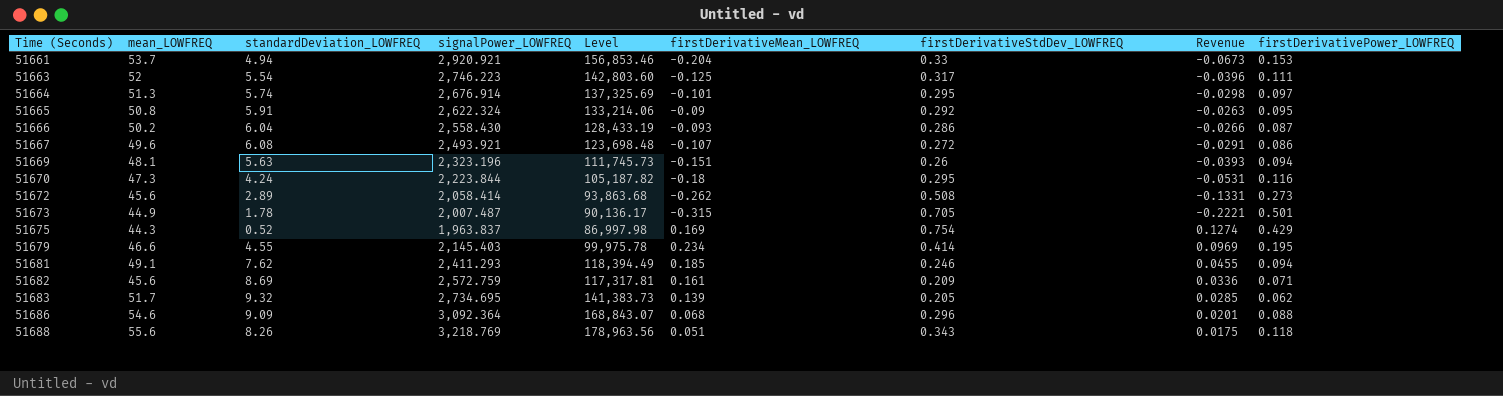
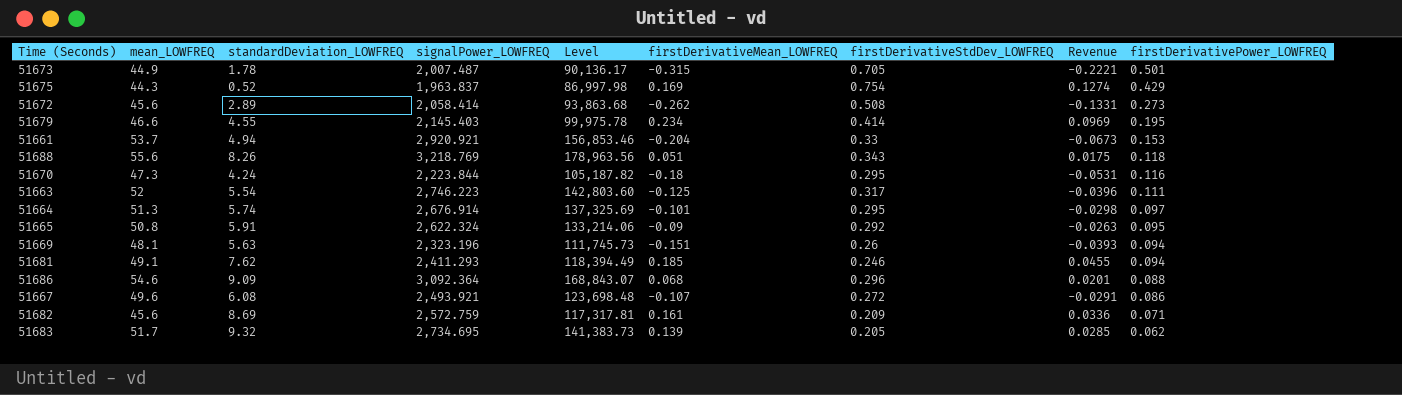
row order: Time (Seconds) ascending -> firstDerivativePower_LOWFREQ descending
row 51666: 50.2 | 6.04 | 2,558.430 | 128,433.19 | -0.093 | 0.286 | -0.0266 | 0.087 -> none

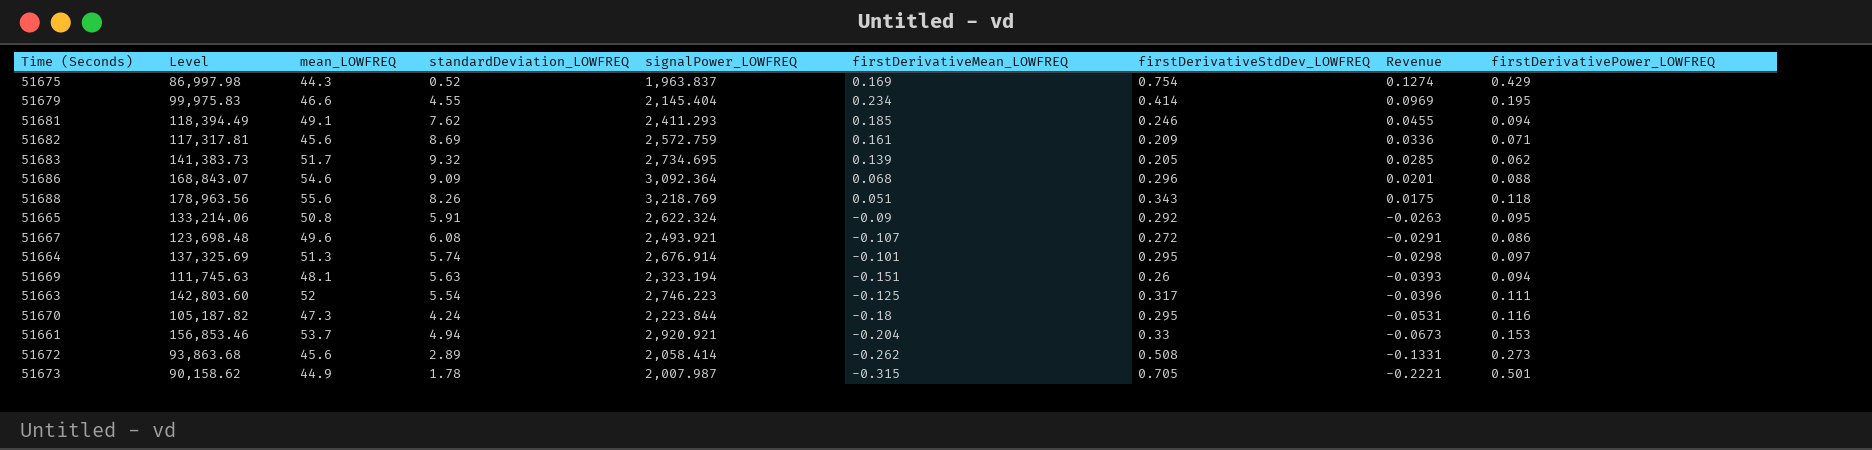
row order: firstDerivativePower_LOWFREQ descending -> Revenue descending
column Level | position: 5 -> 2
51679 | Level: 99,975.78 -> 99,975.83
51679 | signalPower_LOWFREQ: 2,145.403 -> 2,145.404
51669 | Level: 111,745.73 -> 111,745.63
51669 | signalPower_LOWFREQ: 2,323.196 -> 2,323.194
51673 | Level: 90,136.17 -> 90,158.62
51673 | signalPower_LOWFREQ: 2,007.487 -> 2,007.987

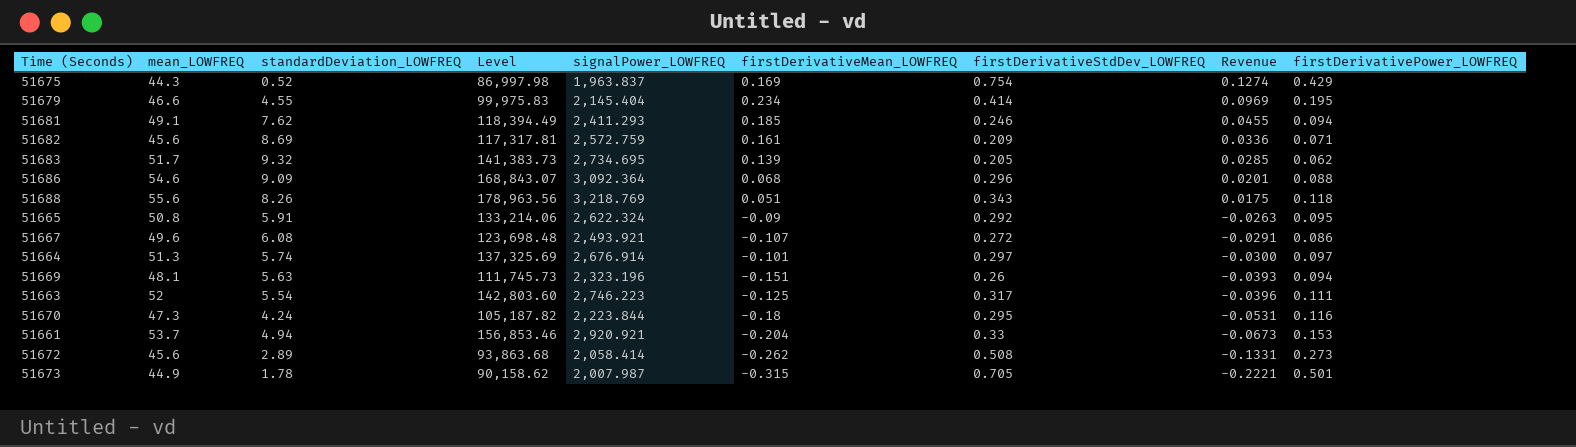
column Level | position: 2 -> 4
51664 | firstDerivativeStdDev_LOWFREQ: 0.295 -> 0.297
51664 | Revenue: -0.0298 -> -0.0300
51669 | Level: 111,745.63 -> 111,745.73
51669 | signalPower_LOWFREQ: 2,323.194 -> 2,323.196

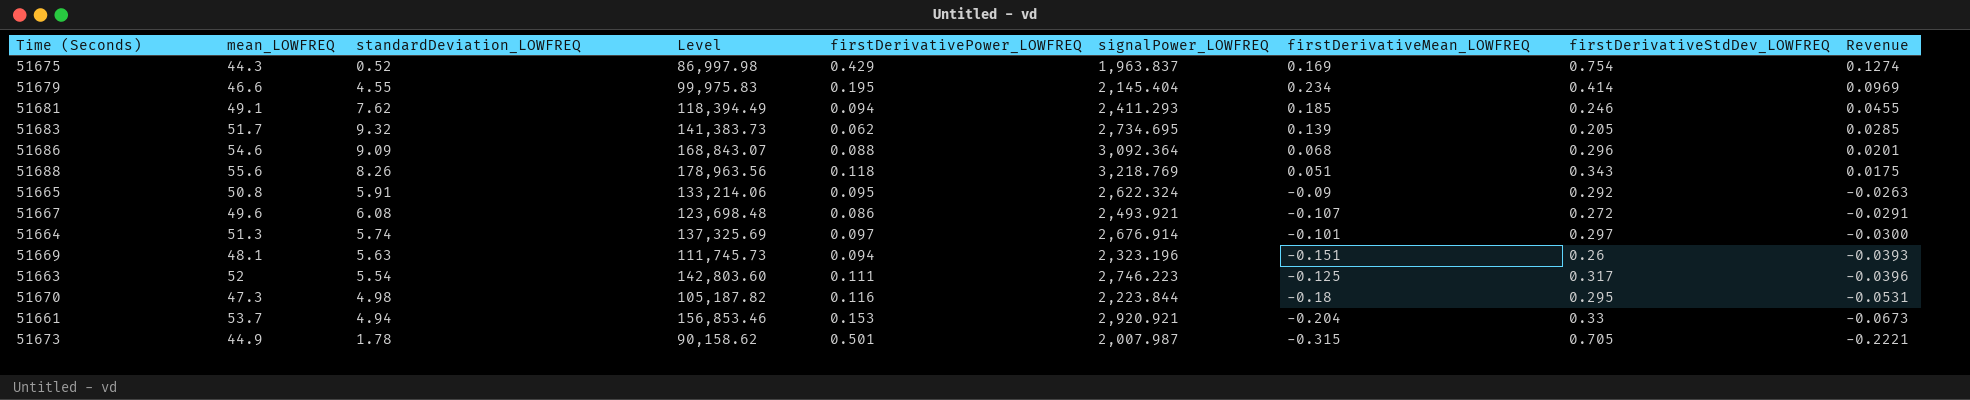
column firstDerivativePower_LOWFREQ | position: 9 -> 5
row 51682: 45.6 | 8.69 | 117,317.81 | 2,572.759 | 0.161 | 0.209 | 0.0336 | 0.071 -> none
row 51672: 45.6 | 2.89 | 93,863.68 | 2,058.414 | -0.262 | 0.508 | -0.1331 | 0.273 -> none
51670 | standardDeviation_LOWFREQ: 4.24 -> 4.98

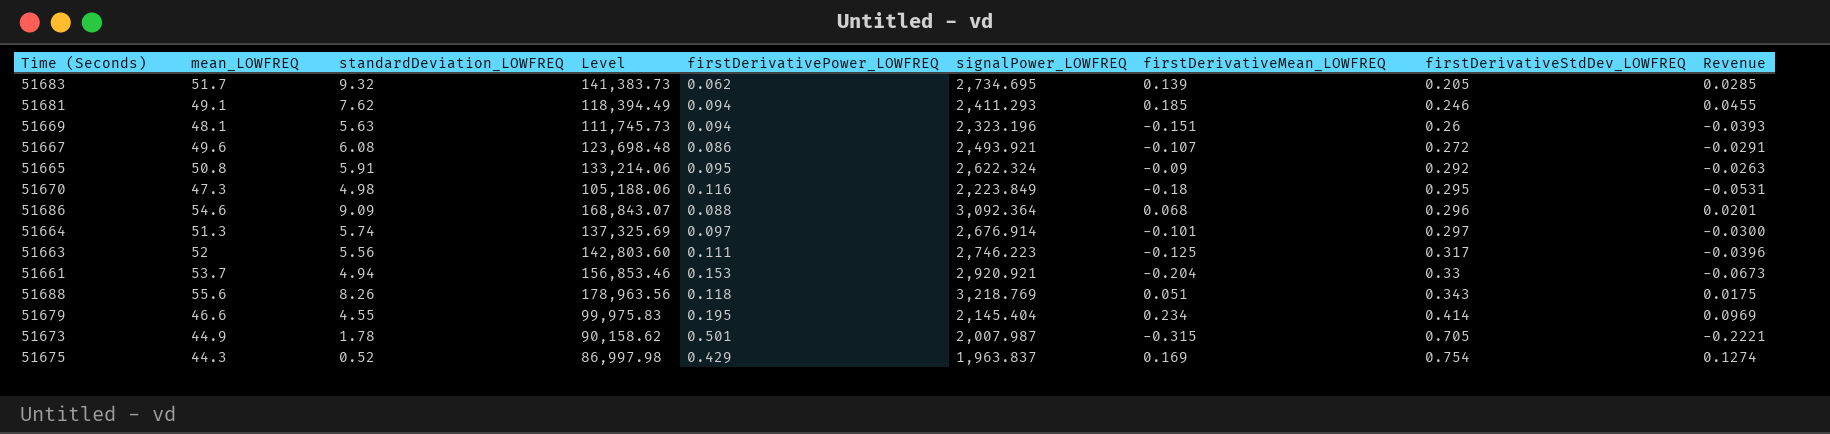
row order: Revenue descending -> firstDerivativeStdDev_LOWFREQ ascending
51670 | Level: 105,187.82 -> 105,188.06
51670 | signalPower_LOWFREQ: 2,223.844 -> 2,223.849
51663 | standardDeviation_LOWFREQ: 5.54 -> 5.56

